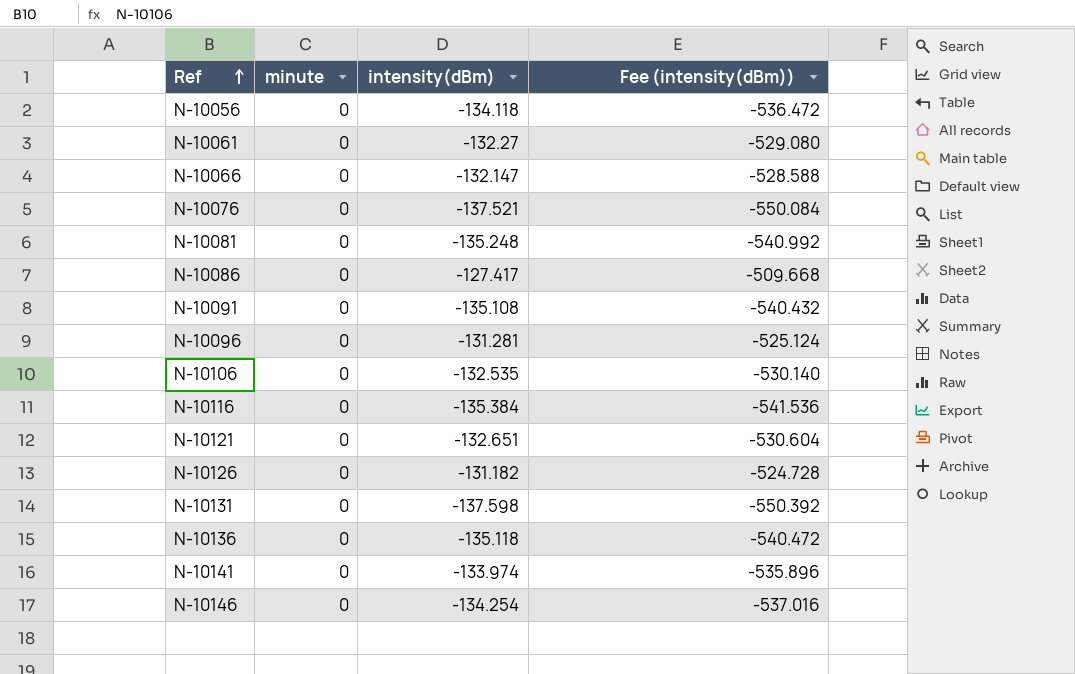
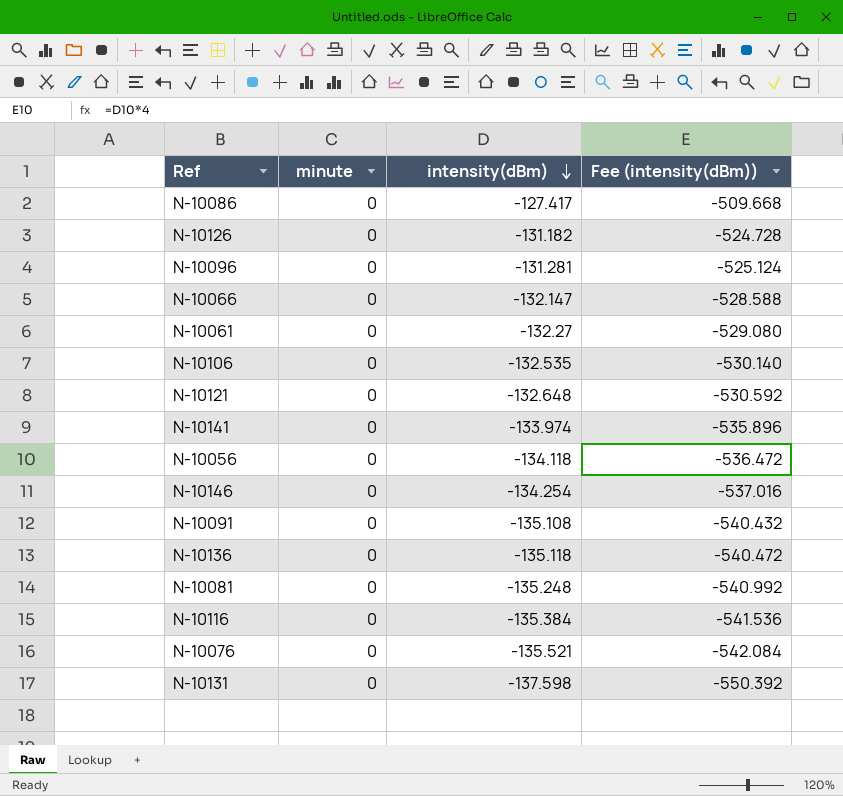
row order: Ref ascending -> intensity(dBm) descending
N-10121 | intensity(dBm): -132.651 -> -132.648
N-10121 | Fee (intensity(dBm)): -530.604 -> -530.592
N-10076 | intensity(dBm): -137.521 -> -135.521
N-10076 | Fee (intensity(dBm)): -550.084 -> -542.084

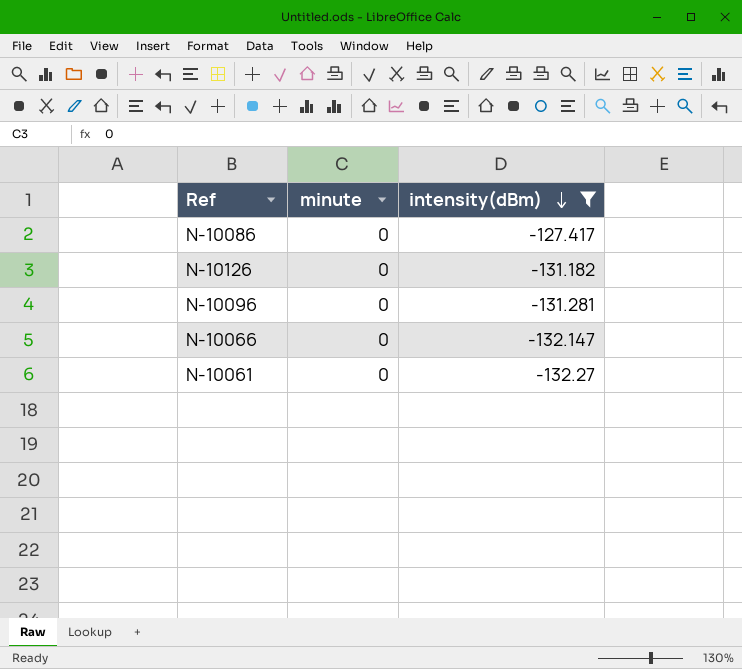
filter: none -> intensity(dBm) >= -132.27
column Fee (intensity(dBm)) | formula: [intensity(dBm)] * 4 -> none

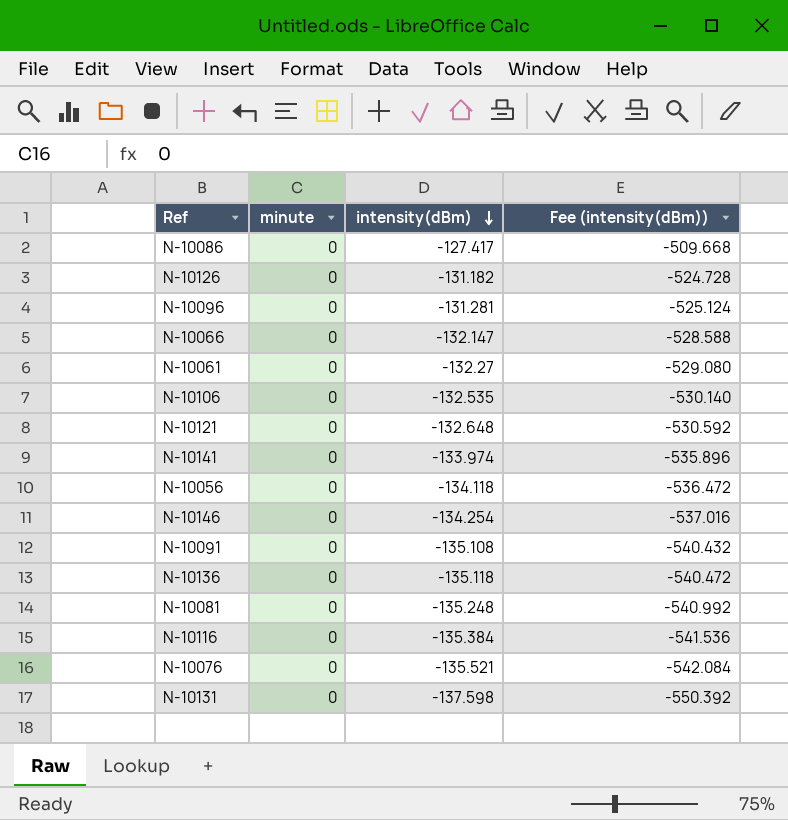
filter: intensity(dBm) >= -132.27 -> none
column Fee (intensity(dBm)) | formula: none -> [intensity(dBm)] * 4

